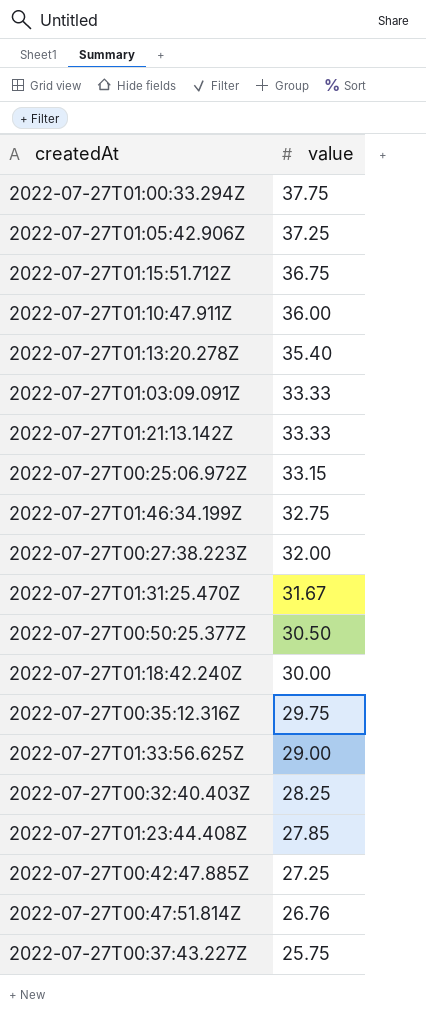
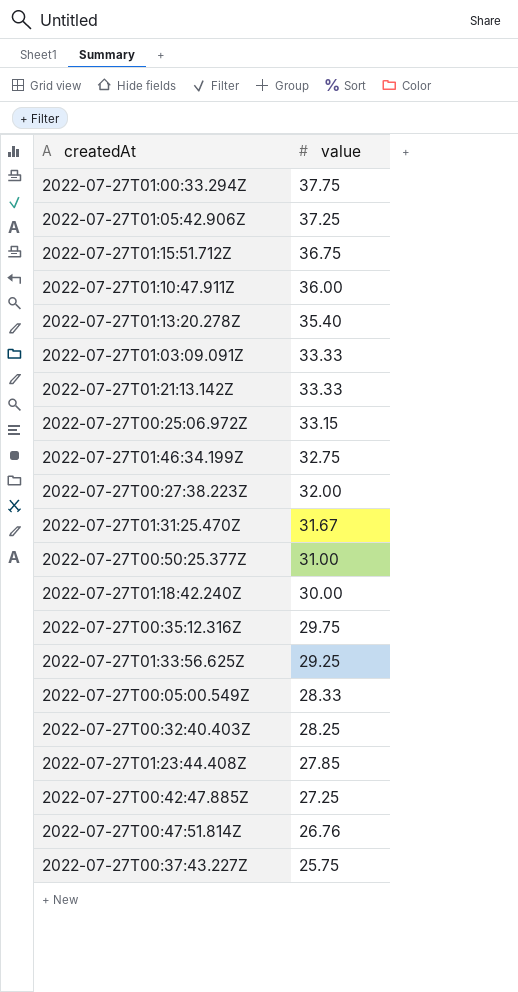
2022-07-27T00:50:25.377Z | value: 30.50 -> 31.00
2022-07-27T01:33:56.625Z | value: 29.00 -> 29.25
row 2022-07-27T00:05:00.549Z: none -> 28.33

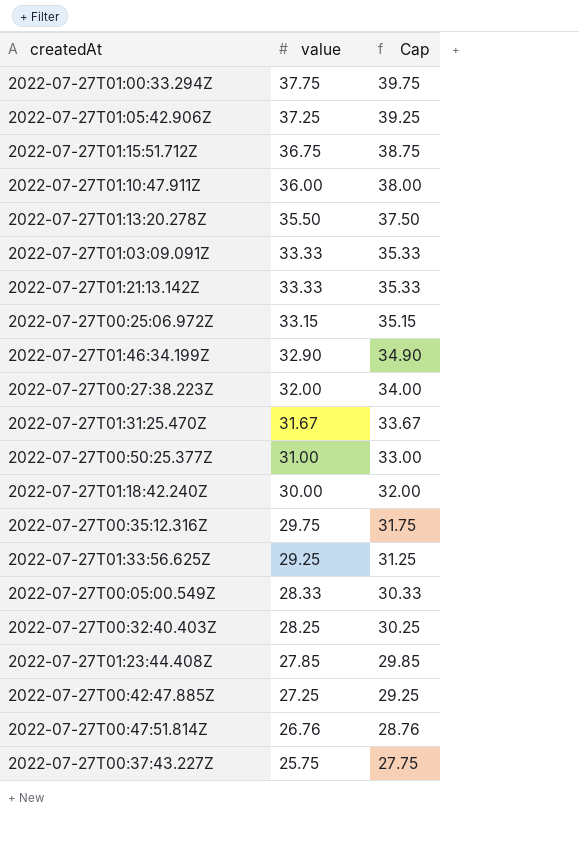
column Cap | formula: none -> [value] + 2
2022-07-27T01:13:20.278Z | value: 35.40 -> 35.50
2022-07-27T01:46:34.199Z | value: 32.75 -> 32.90

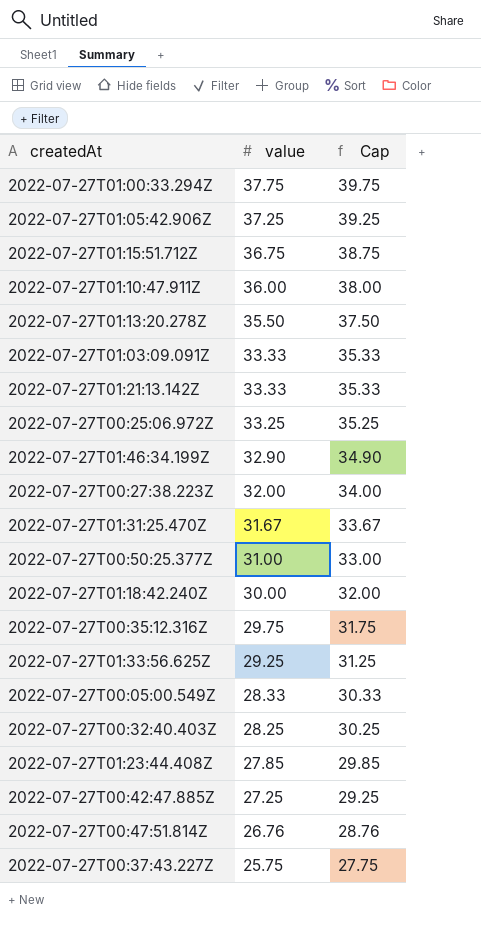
2022-07-27T00:25:06.972Z | value: 33.15 -> 33.25
2022-07-27T00:25:06.972Z | Cap: 35.15 -> 35.25

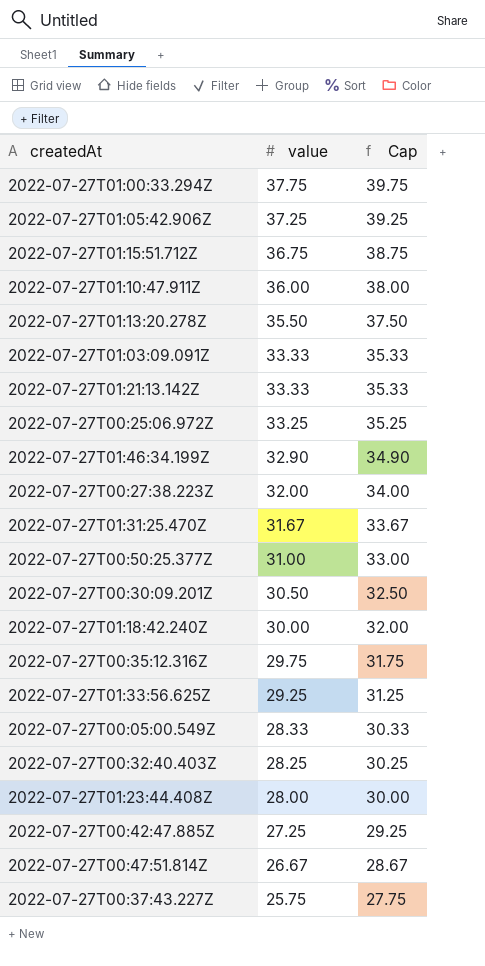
row 2022-07-27T00:30:09.201Z: none -> 30.50 | 32.50
2022-07-27T01:23:44.408Z | value: 27.85 -> 28.00
2022-07-27T01:23:44.408Z | Cap: 29.85 -> 30.00
2022-07-27T00:47:51.814Z | value: 26.76 -> 26.67
2022-07-27T00:47:51.814Z | Cap: 28.76 -> 28.67

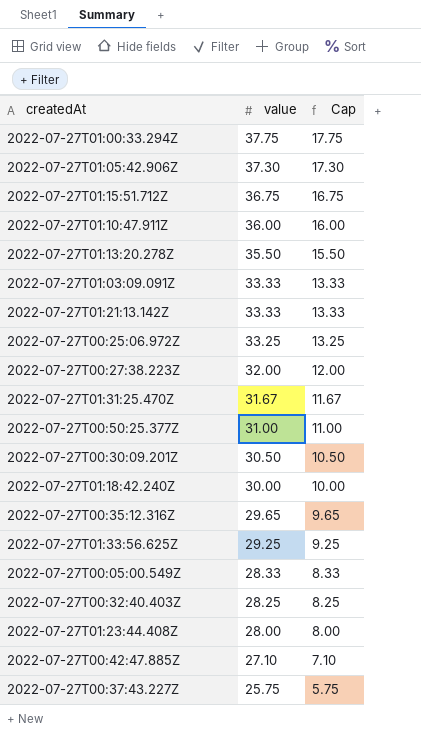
column Cap | formula: [value] + 2 -> [value] - 20
row 2022-07-27T01:46:34.199Z: 32.90 | 34.90 -> none
row 2022-07-27T00:47:51.814Z: 26.67 | 28.67 -> none
2022-07-27T01:05:42.906Z | value: 37.25 -> 37.30
2022-07-27T00:35:12.316Z | value: 29.75 -> 29.65
2022-07-27T00:42:47.885Z | value: 27.25 -> 27.10

